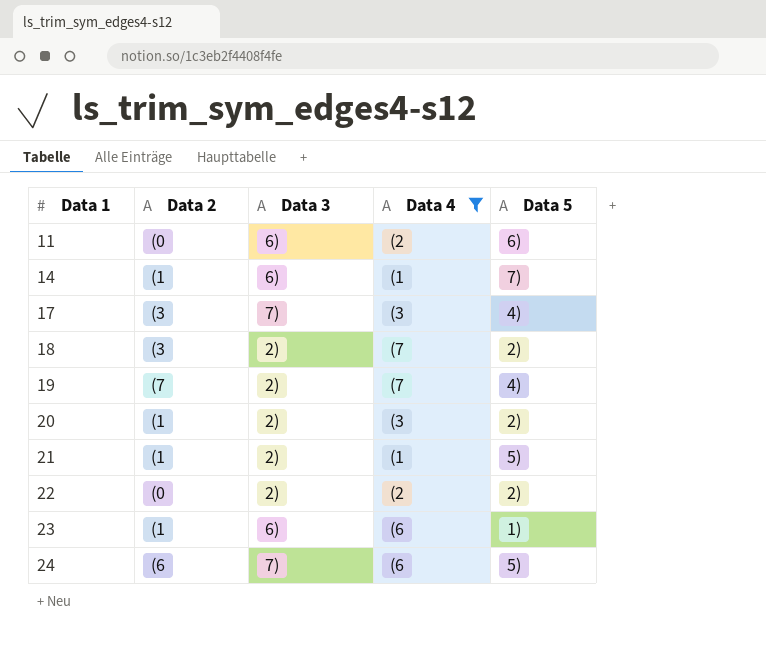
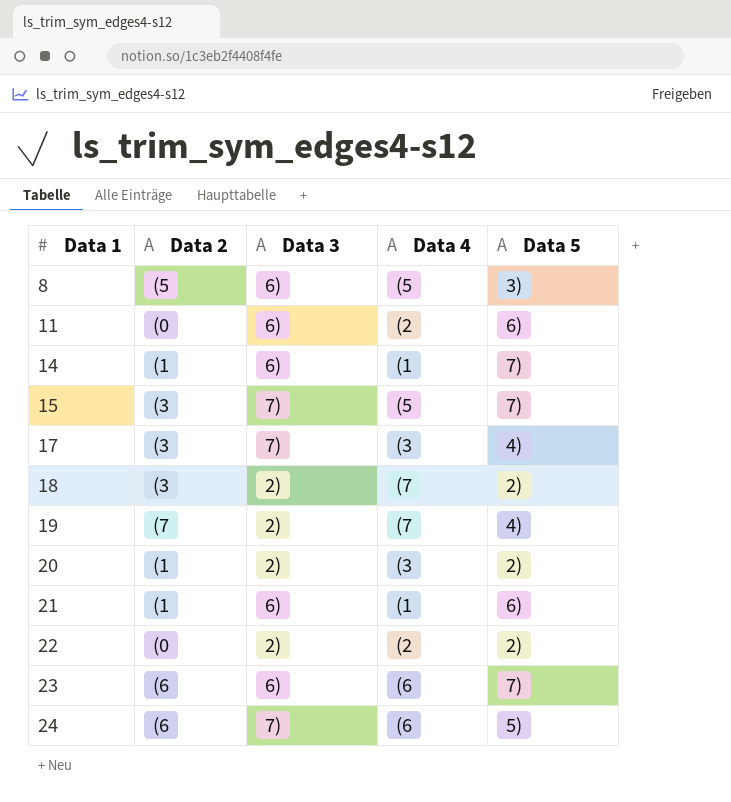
filter: Data 4 != (5 -> none
21 | Data 3: 2) -> 6)
21 | Data 5: 5) -> 6)
23 | Data 2: (1 -> (6
23 | Data 5: 1) -> 7)

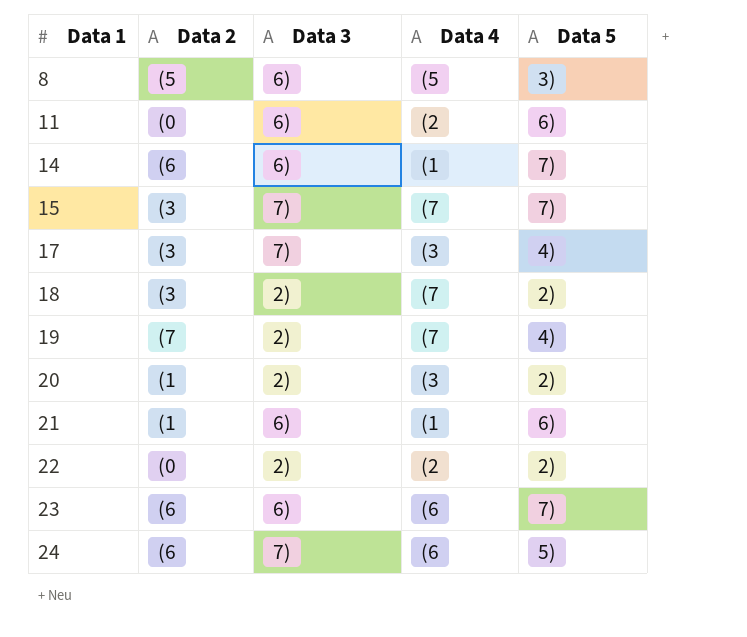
14 | Data 2: (1 -> (6
15 | Data 4: (5 -> (7

